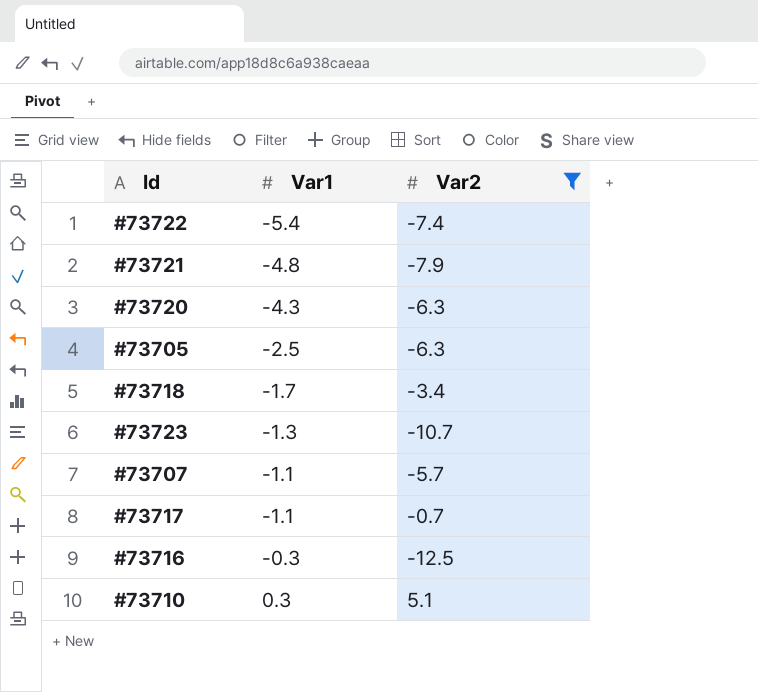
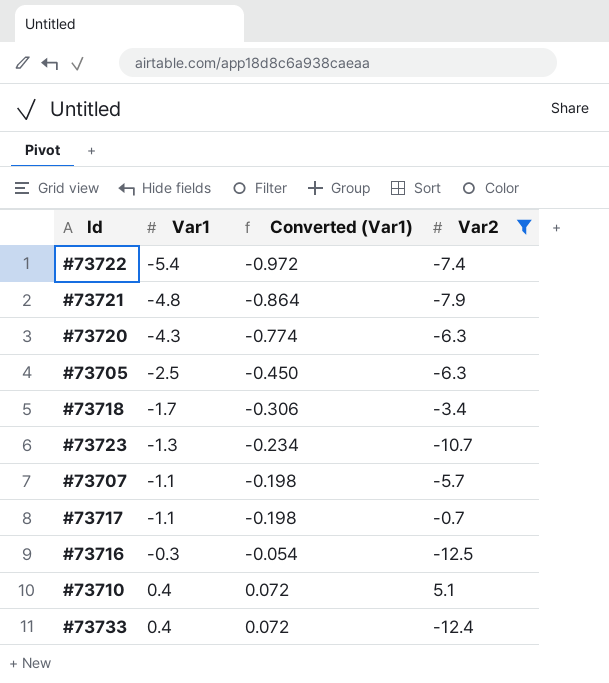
column Converted (Var1) | formula: none -> [Var1] * 0.18
#73710 | Var1: 0.3 -> 0.4
row #73733: none -> 0.4 | 0.072 | -12.4

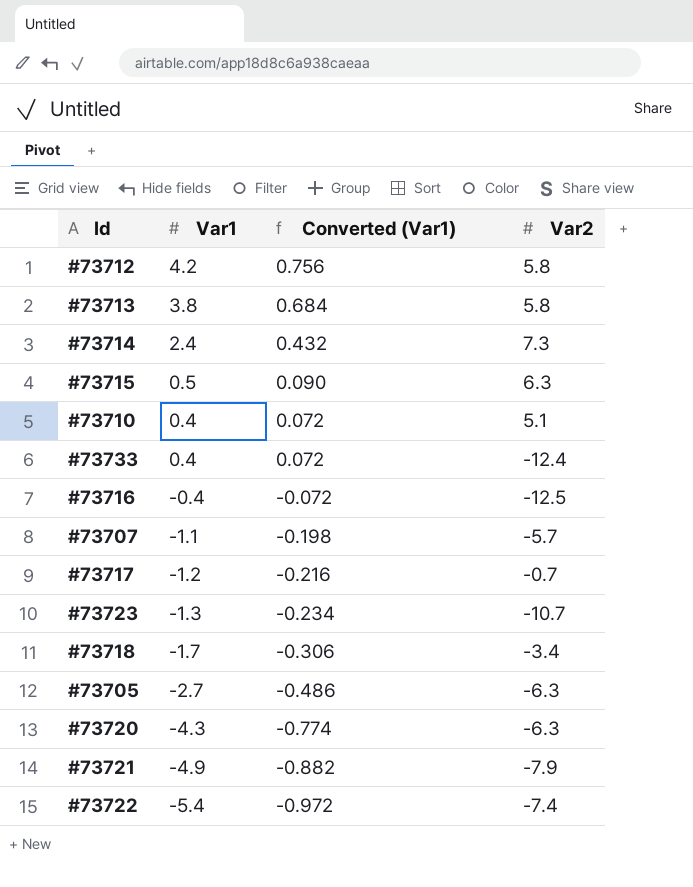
filter: Var2 <= 5.1 -> none
row order: Var1 ascending -> Var1 descending
#73716 | Var1: -0.3 -> -0.4
#73716 | Converted (Var1): -0.054 -> -0.072
#73717 | Var1: -1.1 -> -1.2
#73717 | Converted (Var1): -0.198 -> -0.216
#73705 | Var1: -2.5 -> -2.7
#73705 | Converted (Var1): -0.450 -> -0.486
#73721 | Var1: -4.8 -> -4.9
#73721 | Converted (Var1): -0.864 -> -0.882

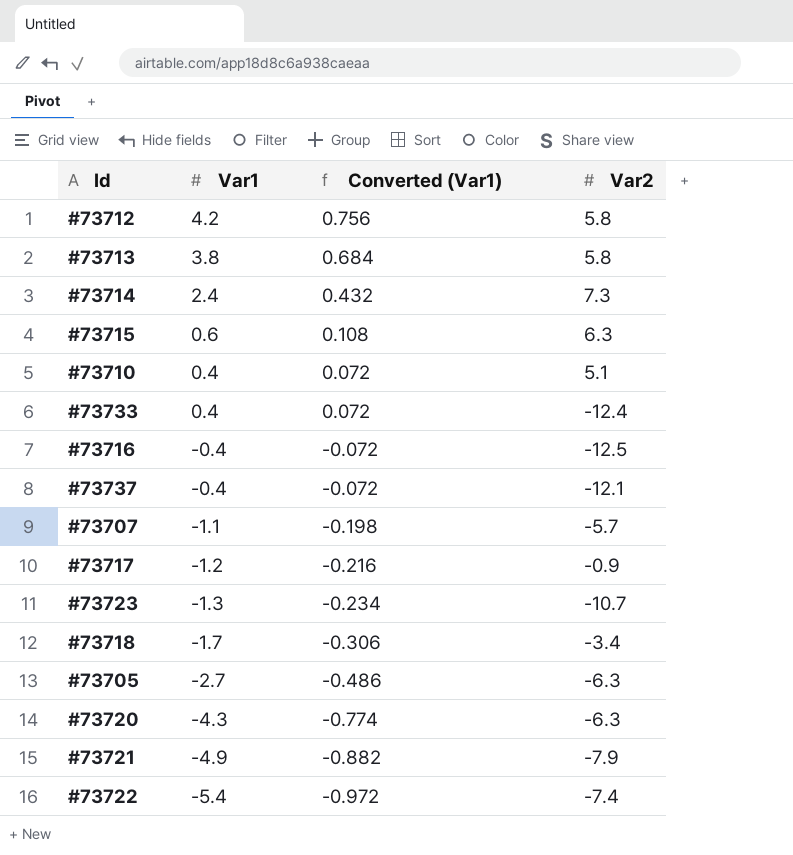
#73715 | Var1: 0.5 -> 0.6
#73715 | Converted (Var1): 0.090 -> 0.108
row #73737: none -> -0.4 | -0.072 | -12.1
#73717 | Var2: -0.7 -> -0.9

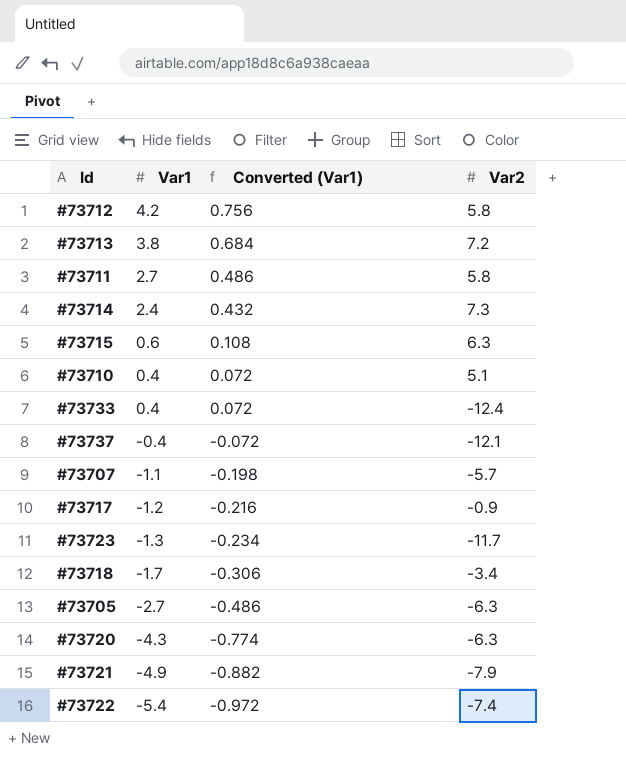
row #73716: -0.4 | -0.072 | -12.5 -> none
#73713 | Var2: 5.8 -> 7.2
row #73711: none -> 2.7 | 0.486 | 5.8
#73723 | Var2: -10.7 -> -11.7

